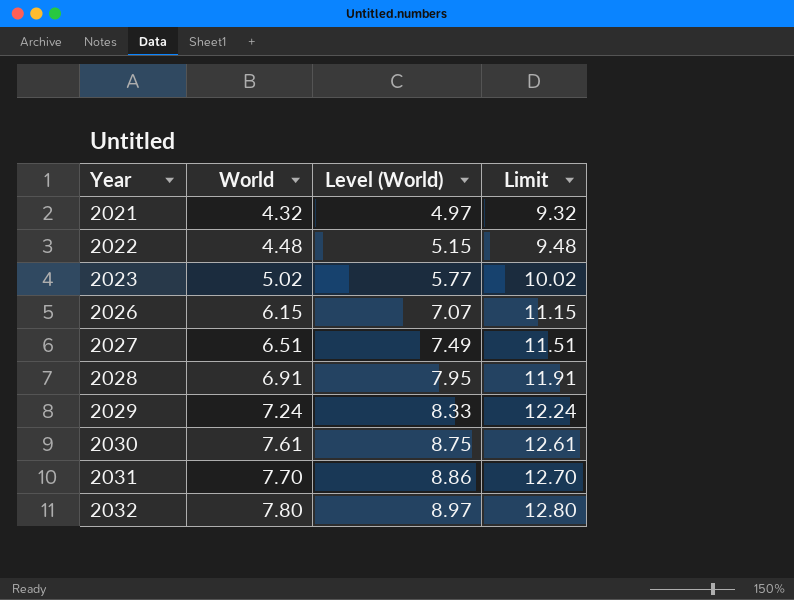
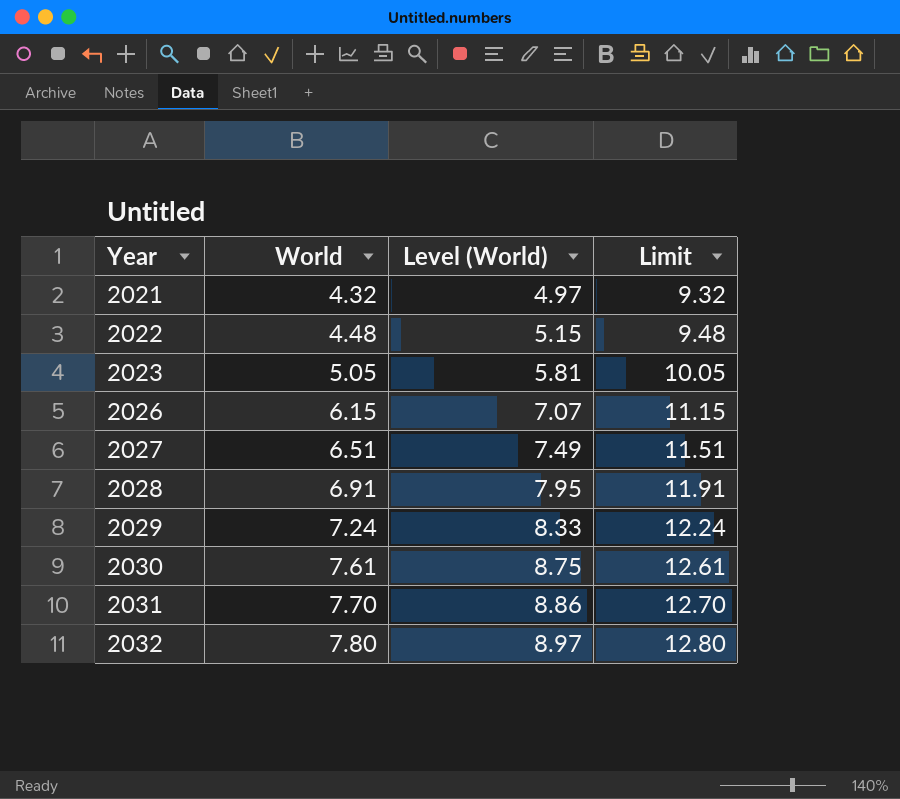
2023 | World: 5.02 -> 5.05
2023 | Level (World): 5.77 -> 5.81
2023 | Limit: 10.02 -> 10.05

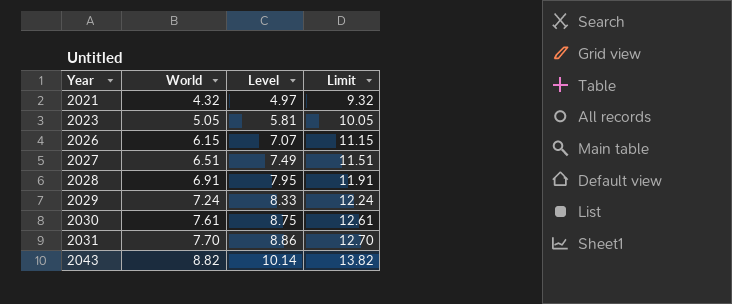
column name: Level (World) -> Level
row 2022: 4.48 | 5.15 | 9.48 -> none
row 2032: 7.80 | 8.97 | 12.80 -> none
row 2043: none -> 8.82 | 10.14 | 13.82

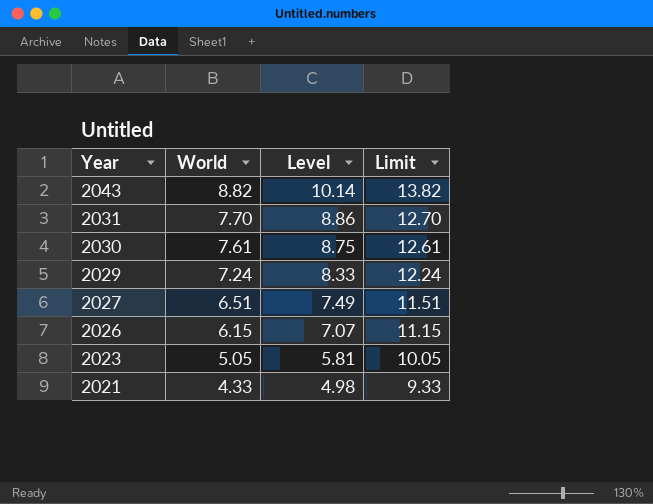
row order: Year ascending -> Year descending
row 2028: 6.91 | 7.95 | 11.91 -> none
2021 | World: 4.32 -> 4.33
2021 | Level: 4.97 -> 4.98
2021 | Limit: 9.32 -> 9.33

